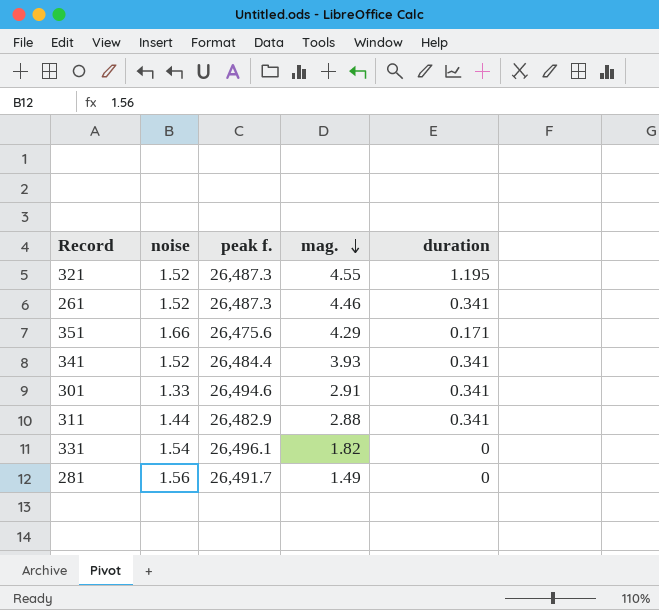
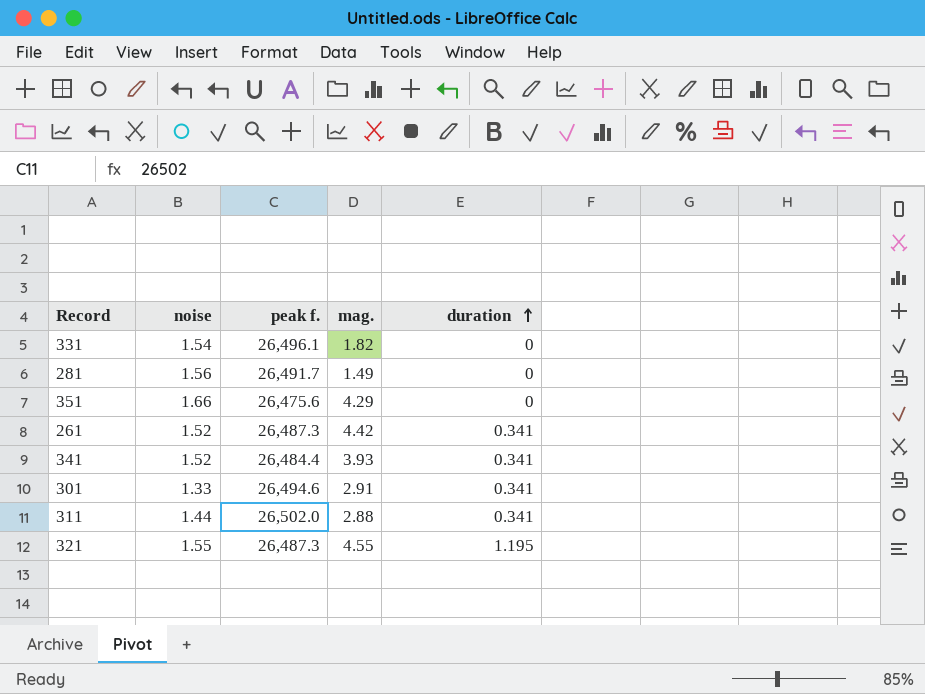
row order: mag. descending -> duration ascending
351 | duration: 0.171 -> 0
261 | mag.: 4.46 -> 4.42
311 | peak f.: 26,482.9 -> 26,502.0
321 | noise: 1.52 -> 1.55

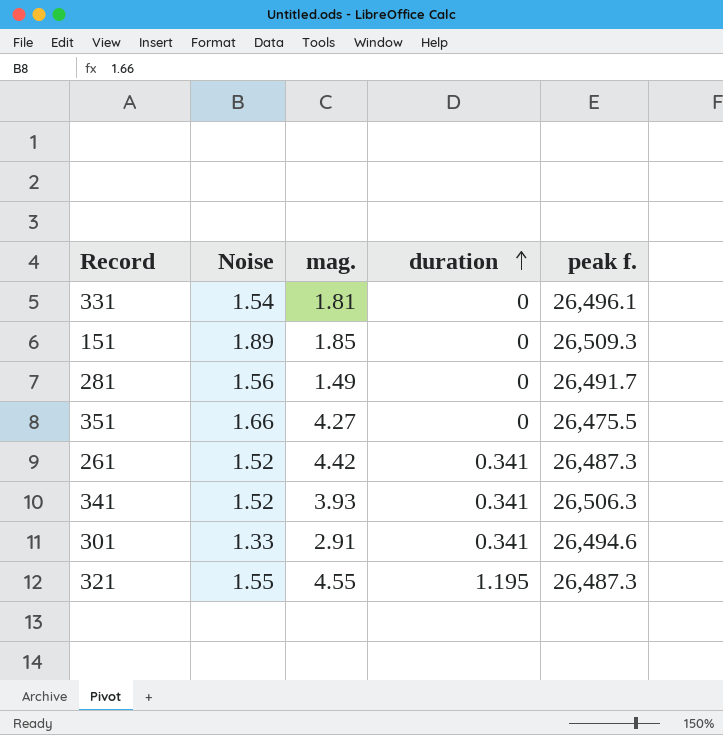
column name: noise -> Noise
column peak f. | position: 3 -> 5
row 311: 1.44 | 26,502.0 | 2.88 | 0.341 -> none
331 | mag.: 1.82 -> 1.81
row 151: none -> 1.89 | 1.85 | 0 | 26,509.3
351 | mag.: 4.29 -> 4.27
351 | peak f.: 26,475.6 -> 26,475.5
341 | peak f.: 26,484.4 -> 26,506.3

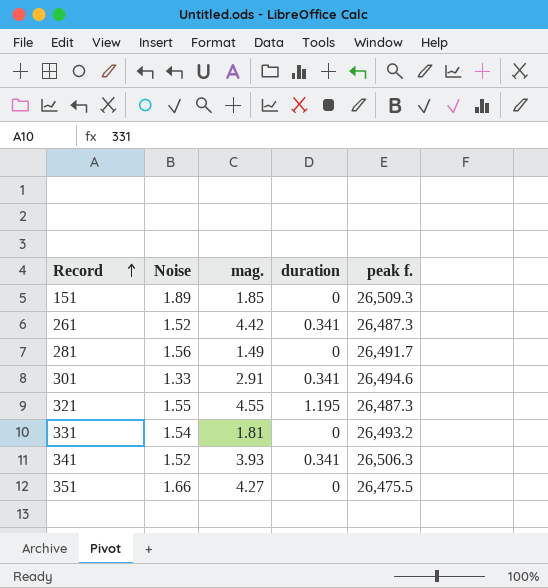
row order: duration ascending -> Record ascending
331 | peak f.: 26,496.1 -> 26,493.2

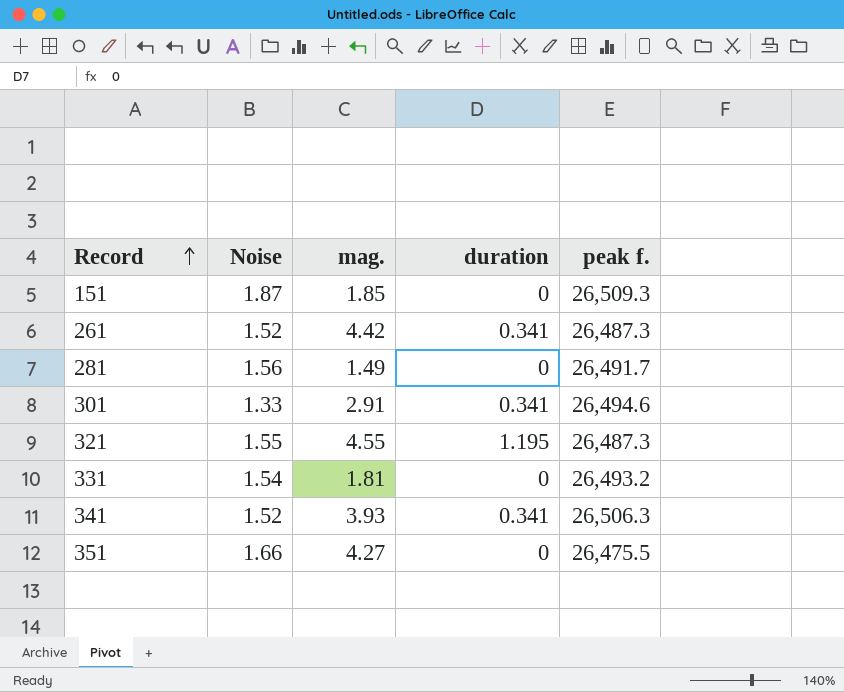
151 | Noise: 1.89 -> 1.87

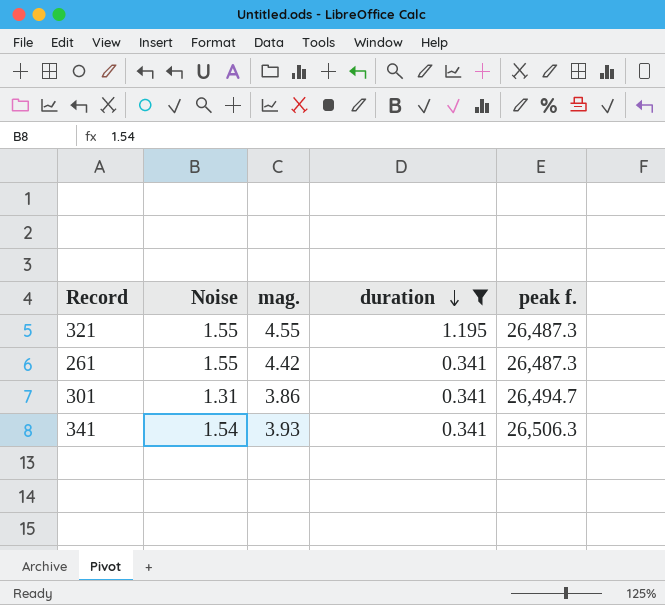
filter: none -> duration != 0
row order: Record ascending -> duration descending
261 | Noise: 1.52 -> 1.55
301 | Noise: 1.33 -> 1.31
301 | mag.: 2.91 -> 3.86
301 | peak f.: 26,494.6 -> 26,494.7
341 | Noise: 1.52 -> 1.54

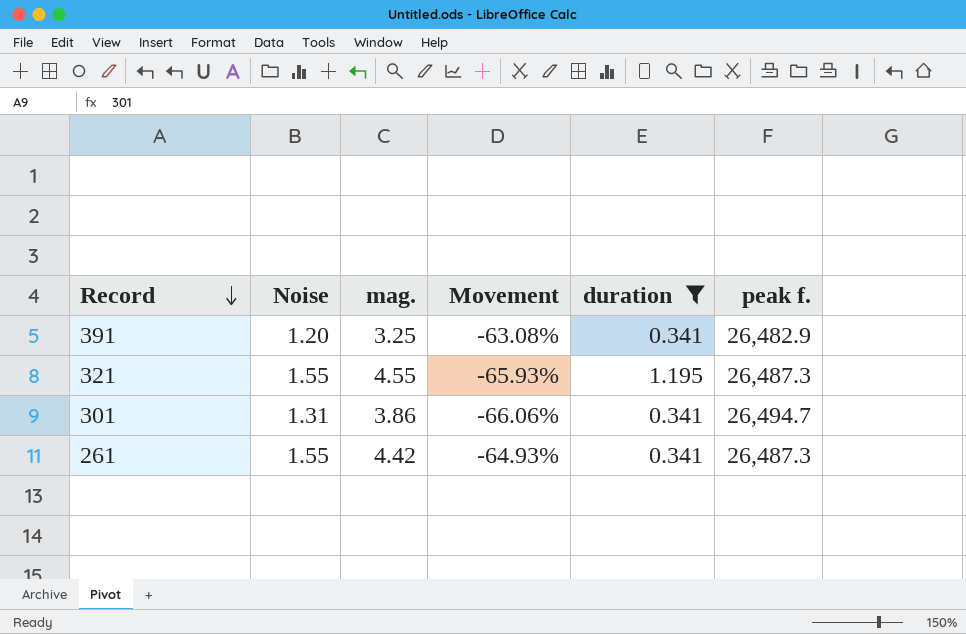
row order: duration descending -> Record descending
column Movement | formula: none -> ([Noise] - [mag.]) / [mag.]
row 341: 1.54 | 3.93 | 0.341 | 26,506.3 -> none
row 391: none -> 1.20 | 3.25 | -63.08% | 0.341 | 26,482.9

